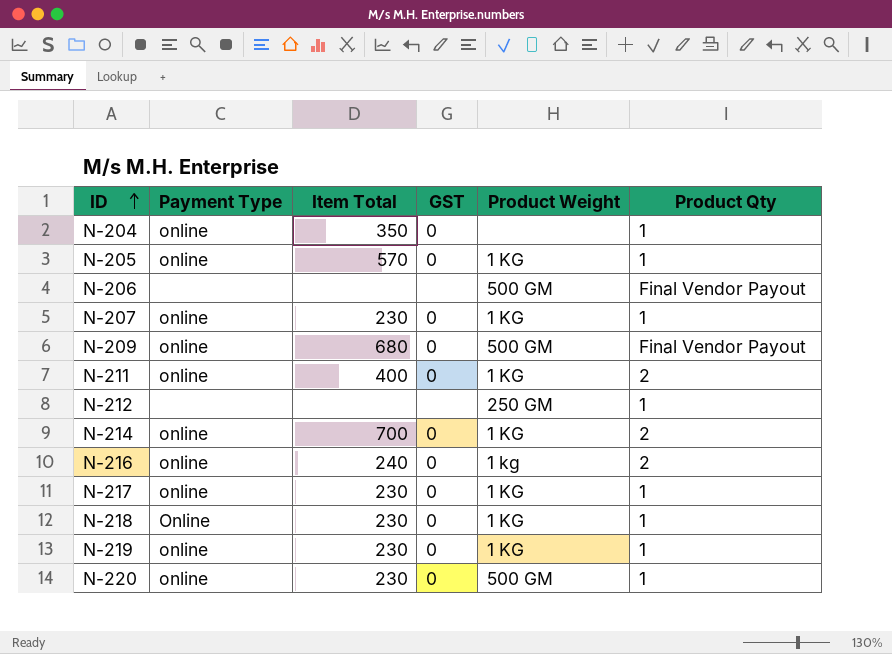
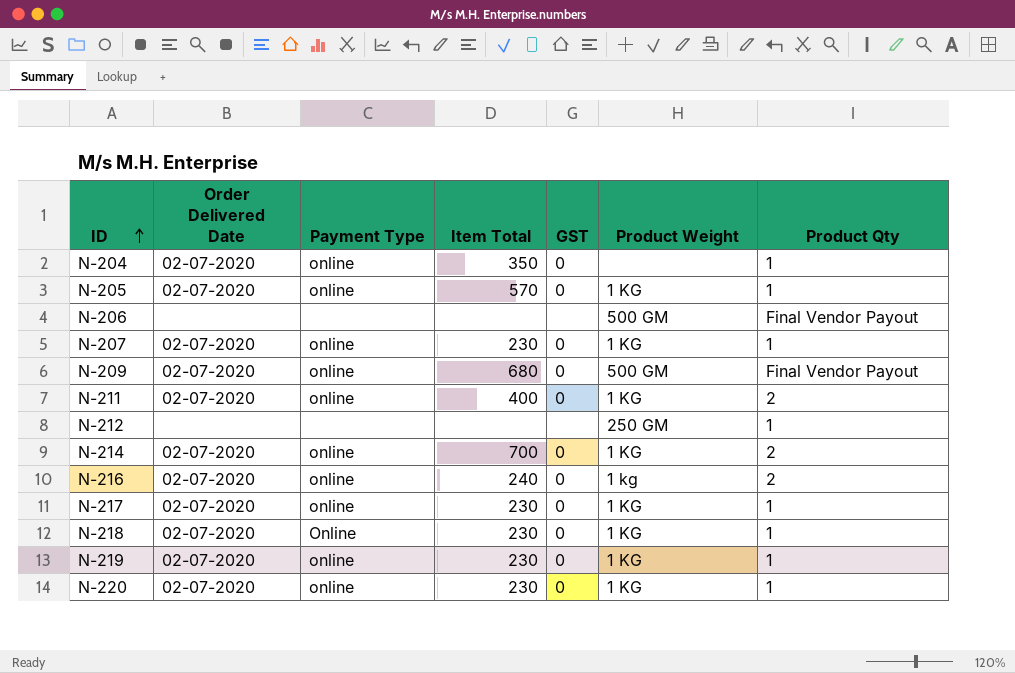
column Order Delivered Date | position: none -> 2
N-220 | Product Weight: 500 GM -> 1 KG

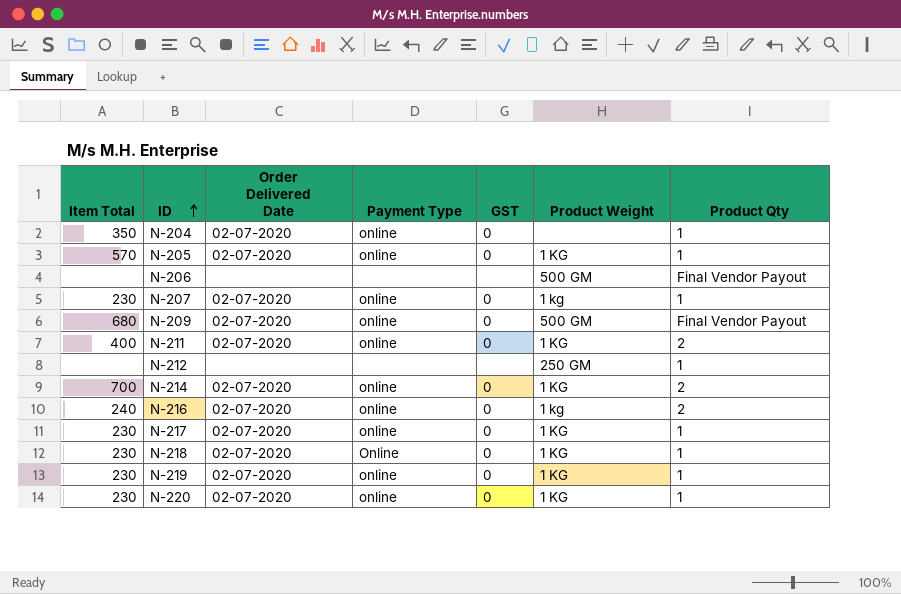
column Item Total | position: 4 -> 1
N-207 | Product Weight: 1 KG -> 1 kg

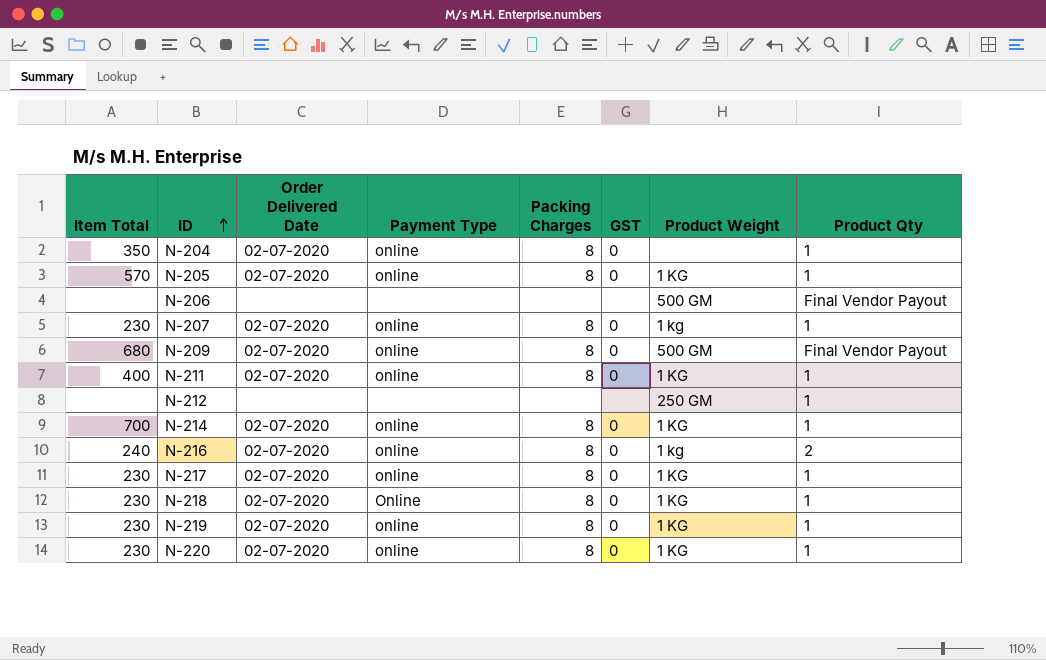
column Packing Charges | position: none -> 5
N-211 | Product Qty: 2 -> 1
N-214 | Product Qty: 2 -> 1

